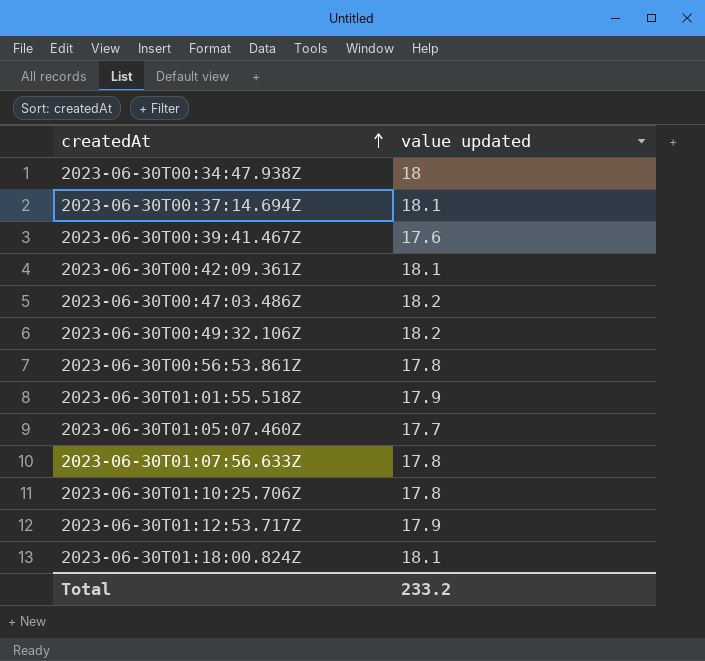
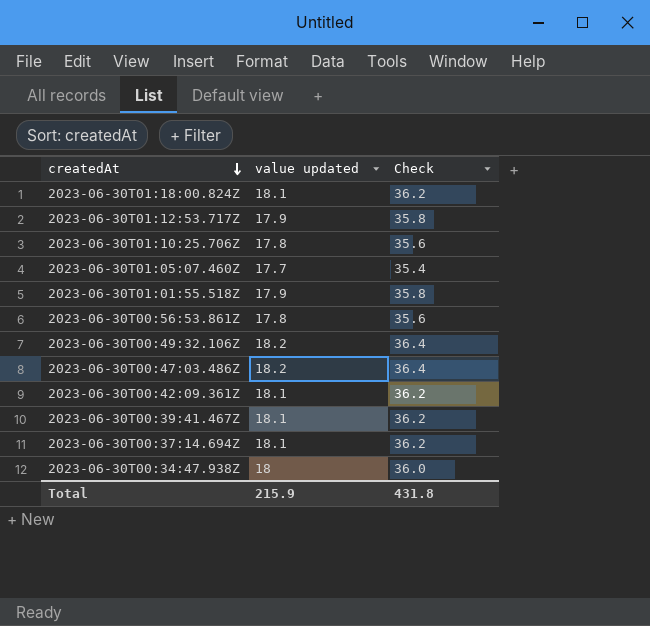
row order: createdAt ascending -> createdAt descending
column Check | formula: none -> [value updated] * 2
row 2023-06-30T01:07:56.633Z: 17.8 -> none
2023-06-30T00:39:41.467Z | value updated: 17.6 -> 18.1
Total | value updated: 233.2 -> 215.9

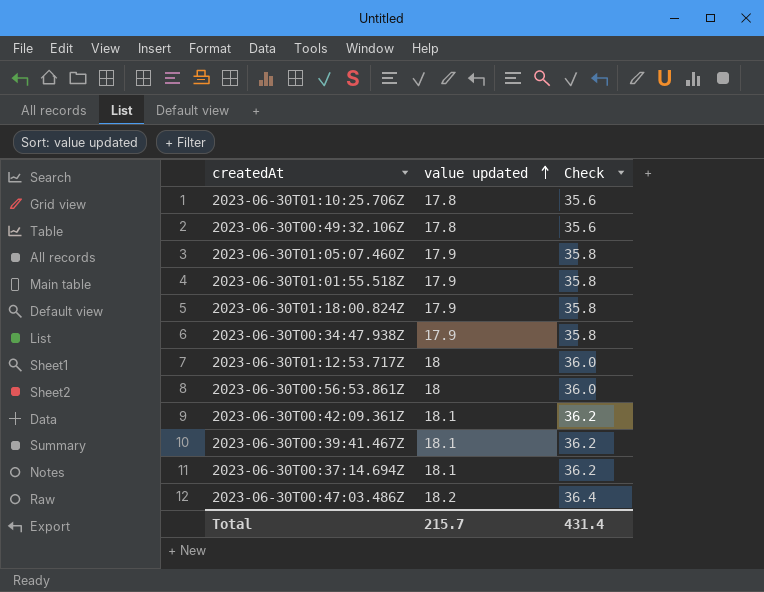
row order: createdAt descending -> value updated ascending
2023-06-30T00:49:32.106Z | value updated: 18.2 -> 17.8
2023-06-30T00:49:32.106Z | Check: 36.4 -> 35.6
2023-06-30T01:05:07.460Z | value updated: 17.7 -> 17.9
2023-06-30T01:05:07.460Z | Check: 35.4 -> 35.8
2023-06-30T01:18:00.824Z | value updated: 18.1 -> 17.9
2023-06-30T01:18:00.824Z | Check: 36.2 -> 35.8
2023-06-30T00:34:47.938Z | value updated: 18 -> 17.9
2023-06-30T00:34:47.938Z | Check: 36.0 -> 35.8
2023-06-30T01:12:53.717Z | value updated: 17.9 -> 18
2023-06-30T01:12:53.717Z | Check: 35.8 -> 36.0
2023-06-30T00:56:53.861Z | value updated: 17.8 -> 18
2023-06-30T00:56:53.861Z | Check: 35.6 -> 36.0
Total | value updated: 215.9 -> 215.7
Total | Check: 431.8 -> 431.4

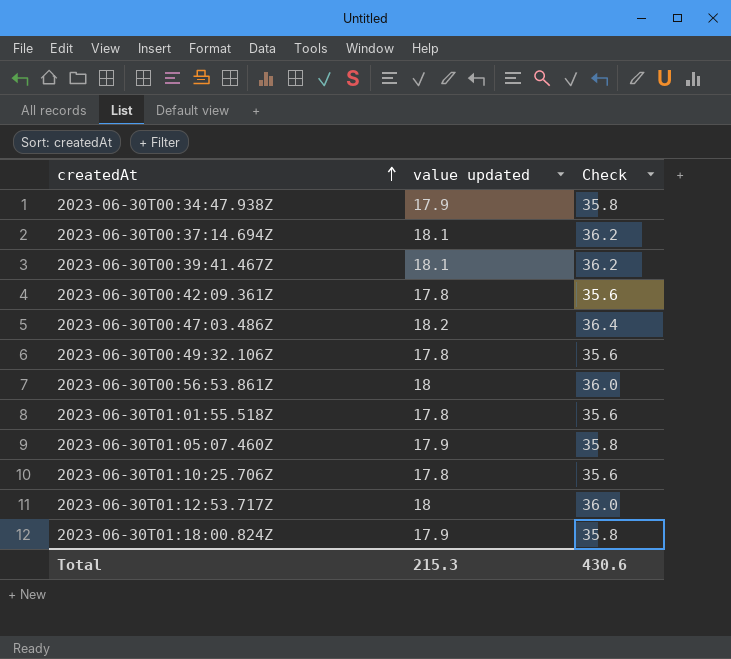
row order: value updated ascending -> createdAt ascending
2023-06-30T00:42:09.361Z | value updated: 18.1 -> 17.8
2023-06-30T00:42:09.361Z | Check: 36.2 -> 35.6
2023-06-30T01:01:55.518Z | value updated: 17.9 -> 17.8
2023-06-30T01:01:55.518Z | Check: 35.8 -> 35.6
Total | value updated: 215.7 -> 215.3
Total | Check: 431.4 -> 430.6

